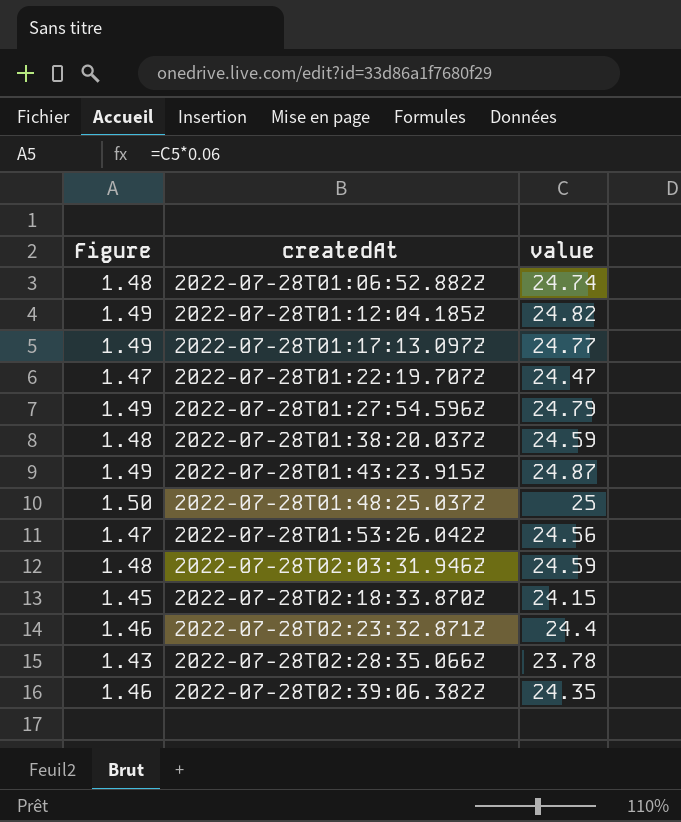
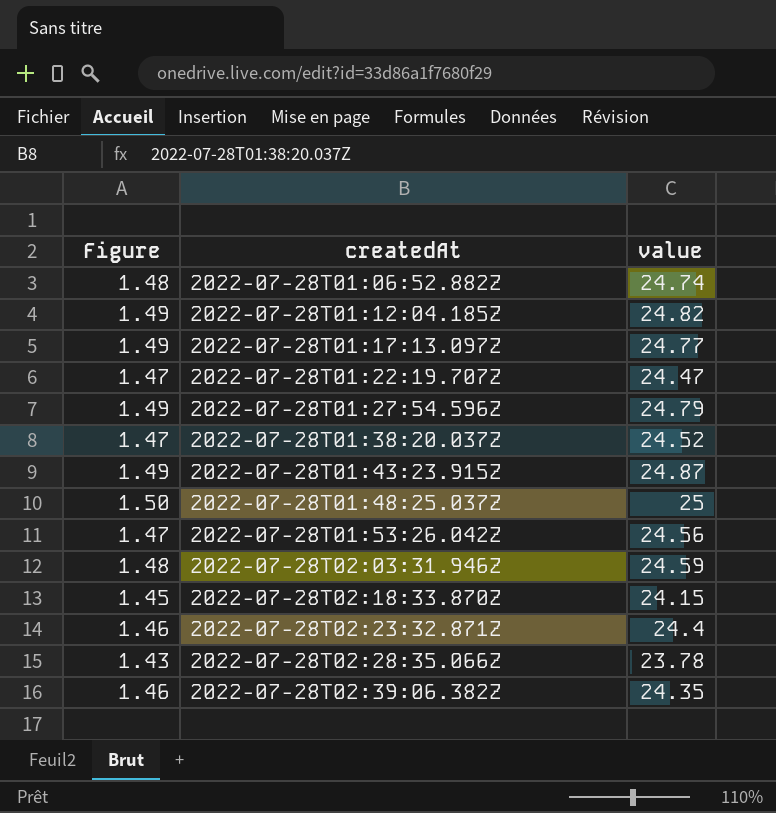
2022-07-28T01:38:20.037Z | Figure: 1.48 -> 1.47
2022-07-28T01:38:20.037Z | value: 24.59 -> 24.52

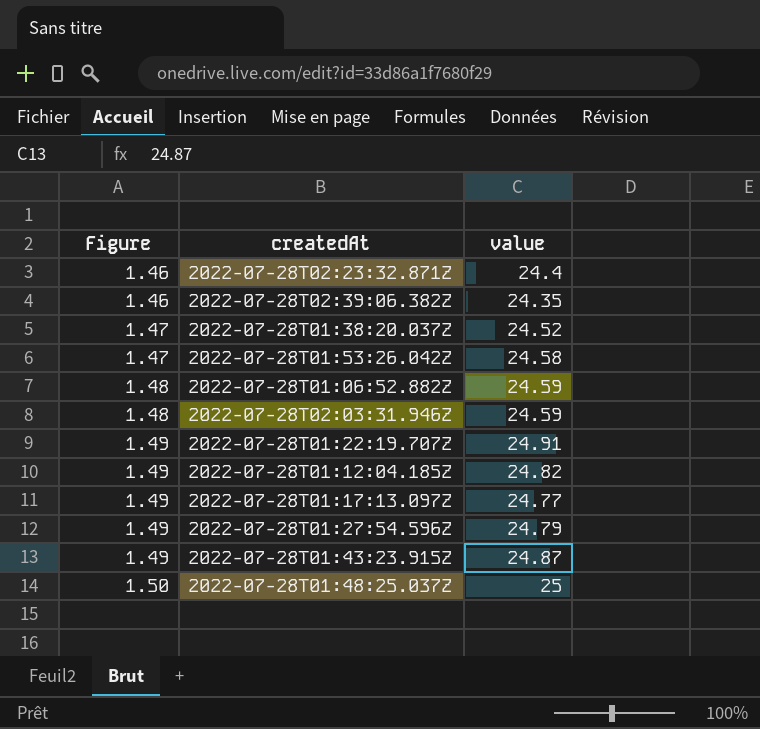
row order: createdAt ascending -> Figure ascending
row 2022-07-28T02:18:33.870Z: 1.45 | 24.15 -> none
row 2022-07-28T02:28:35.066Z: 1.43 | 23.78 -> none
2022-07-28T01:53:26.042Z | value: 24.56 -> 24.58
2022-07-28T01:06:52.882Z | value: 24.74 -> 24.59
2022-07-28T01:22:19.707Z | Figure: 1.47 -> 1.49
2022-07-28T01:22:19.707Z | value: 24.47 -> 24.91

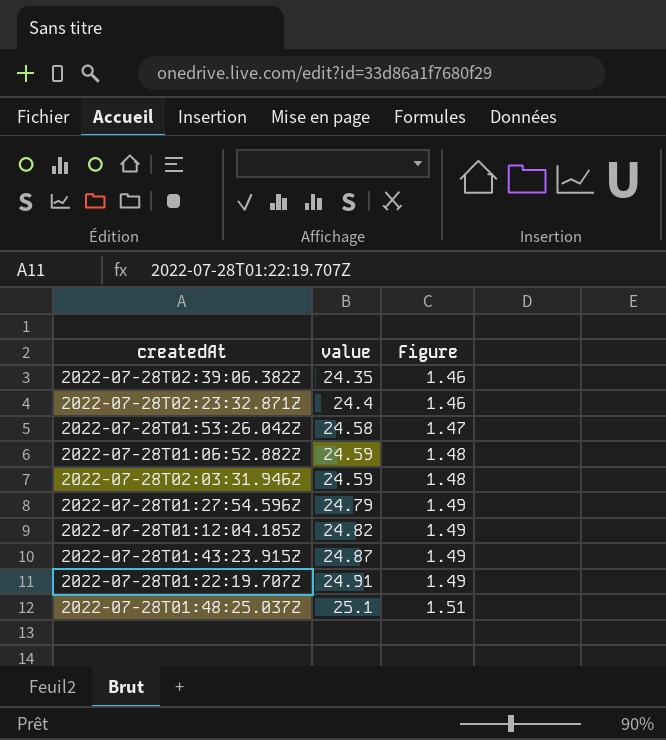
row order: Figure ascending -> value ascending
column Figure | position: 1 -> 3
row 2022-07-28T01:38:20.037Z: 1.47 | 24.52 -> none
row 2022-07-28T01:17:13.097Z: 1.49 | 24.77 -> none
2022-07-28T01:48:25.037Z | value: 25 -> 25.1
2022-07-28T01:48:25.037Z | Figure: 1.50 -> 1.51

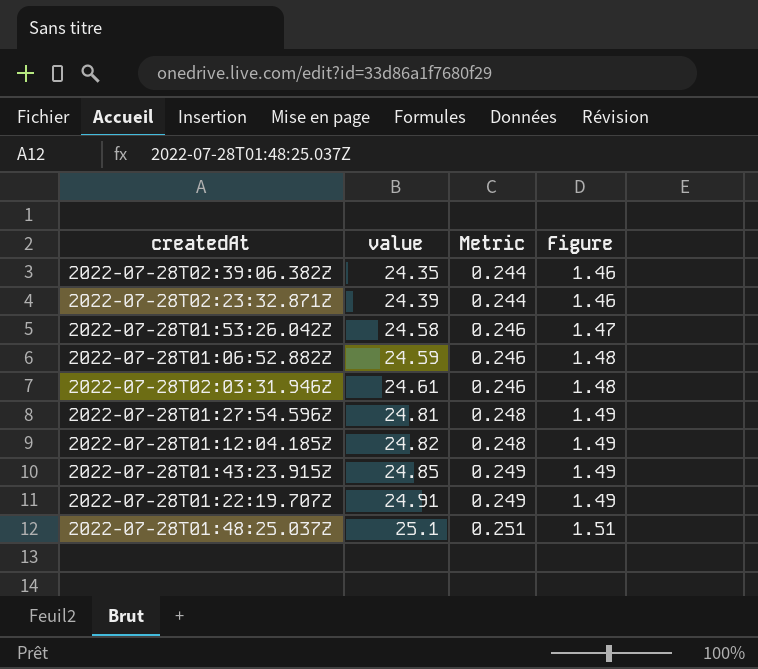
column Metric | formula: none -> [value] * 0.01
2022-07-28T02:23:32.871Z | value: 24.4 -> 24.39
2022-07-28T02:03:31.946Z | value: 24.59 -> 24.61
2022-07-28T01:27:54.596Z | value: 24.79 -> 24.81
2022-07-28T01:43:23.915Z | value: 24.87 -> 24.85

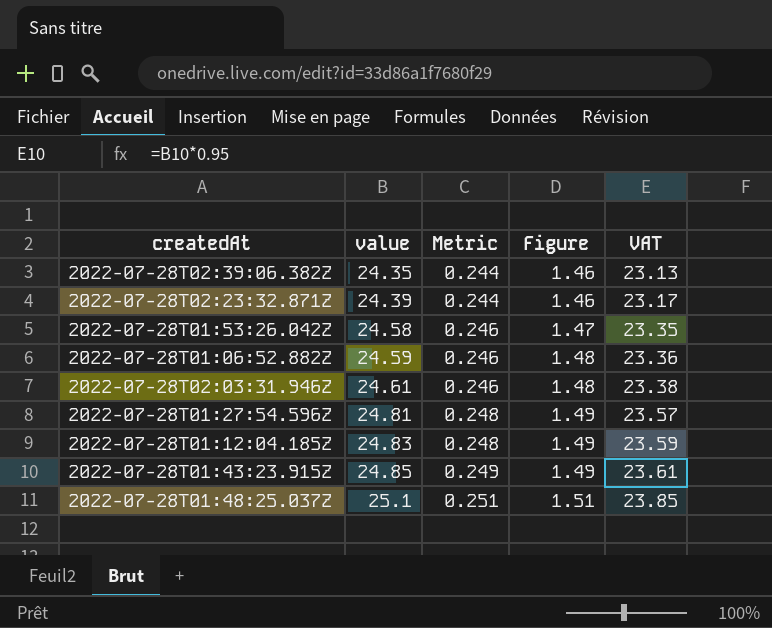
column VAT | formula: none -> [value] * 0.95
row 2022-07-28T01:22:19.707Z: 24.91 | 0.249 | 1.49 -> none
2022-07-28T01:12:04.185Z | value: 24.82 -> 24.83

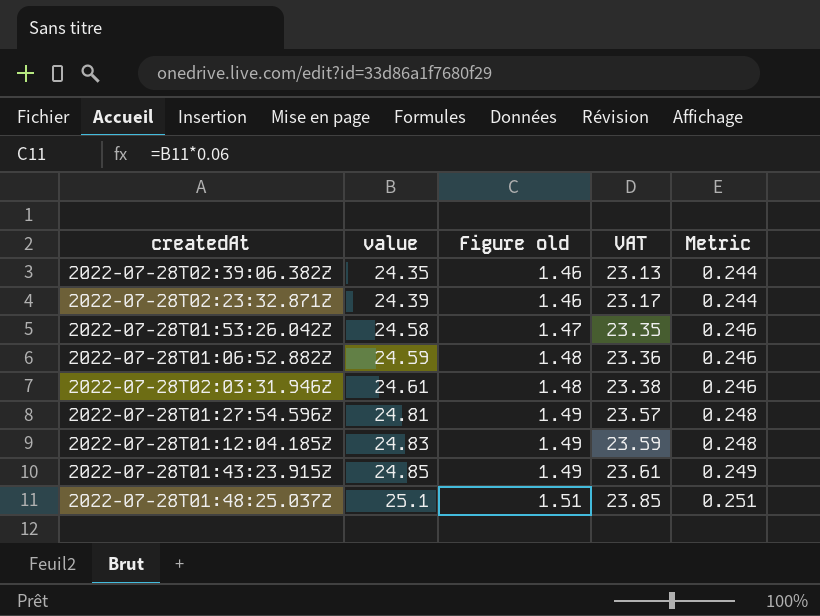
column name: Figure -> Figure old
column Metric | position: 3 -> 5

